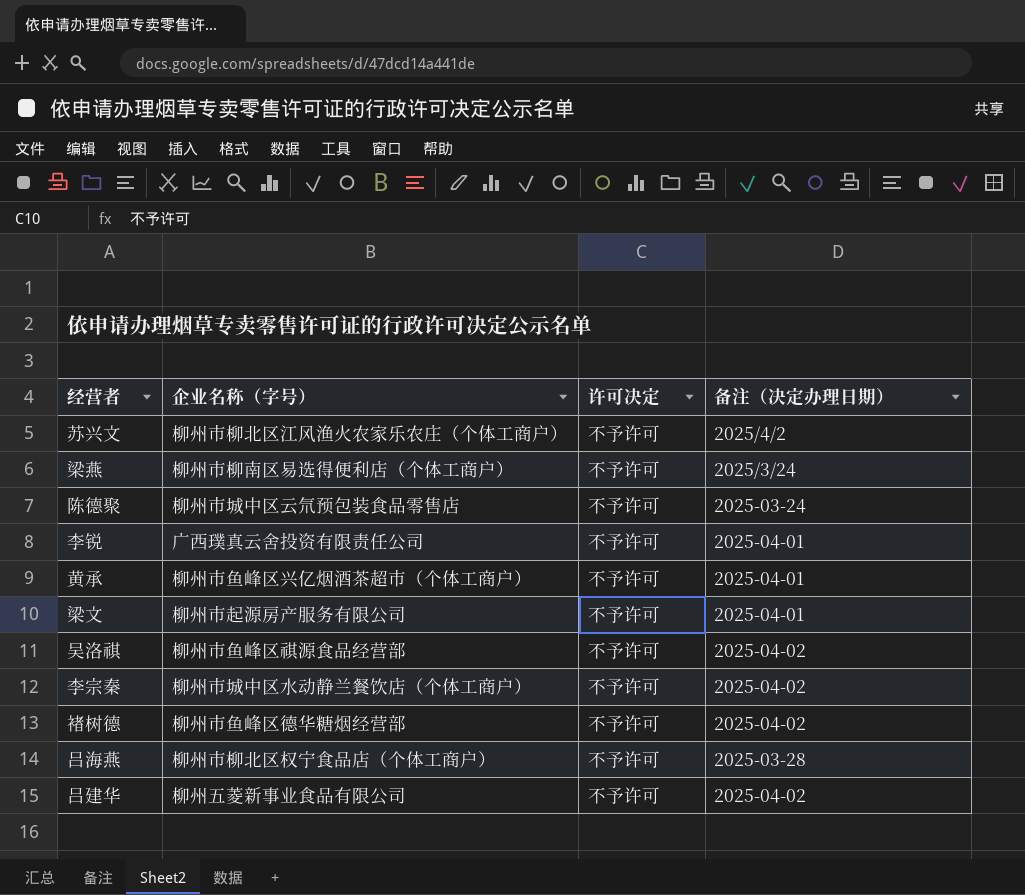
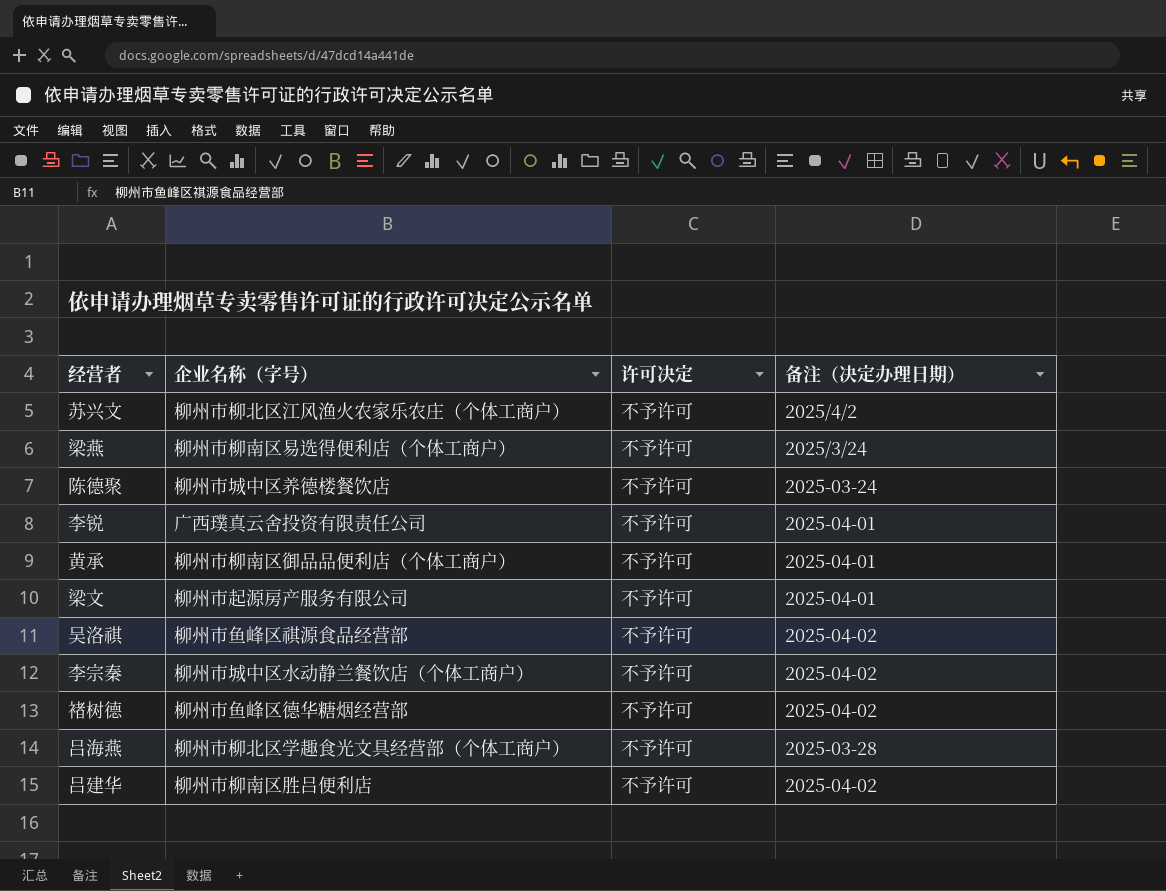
陈德聚 | 企业名称（字号）: 柳州市城中区云氘预包装食品零售店 -> 柳州市城中区养德楼餐饮店
黄承 | 企业名称（字号）: 柳州市鱼峰区兴亿烟酒茶超市（个体工商户） -> 柳州市柳南区御品品便利店（个体工商户）
吕海燕 | 企业名称（字号）: 柳州市柳北区权宁食品店（个体工商户） -> 柳州市柳北区学趣食光文具经营部（个体工商户）
吕建华 | 企业名称（字号）: 柳州五菱新事业食品有限公司 -> 柳州市柳南区胜吕便利店

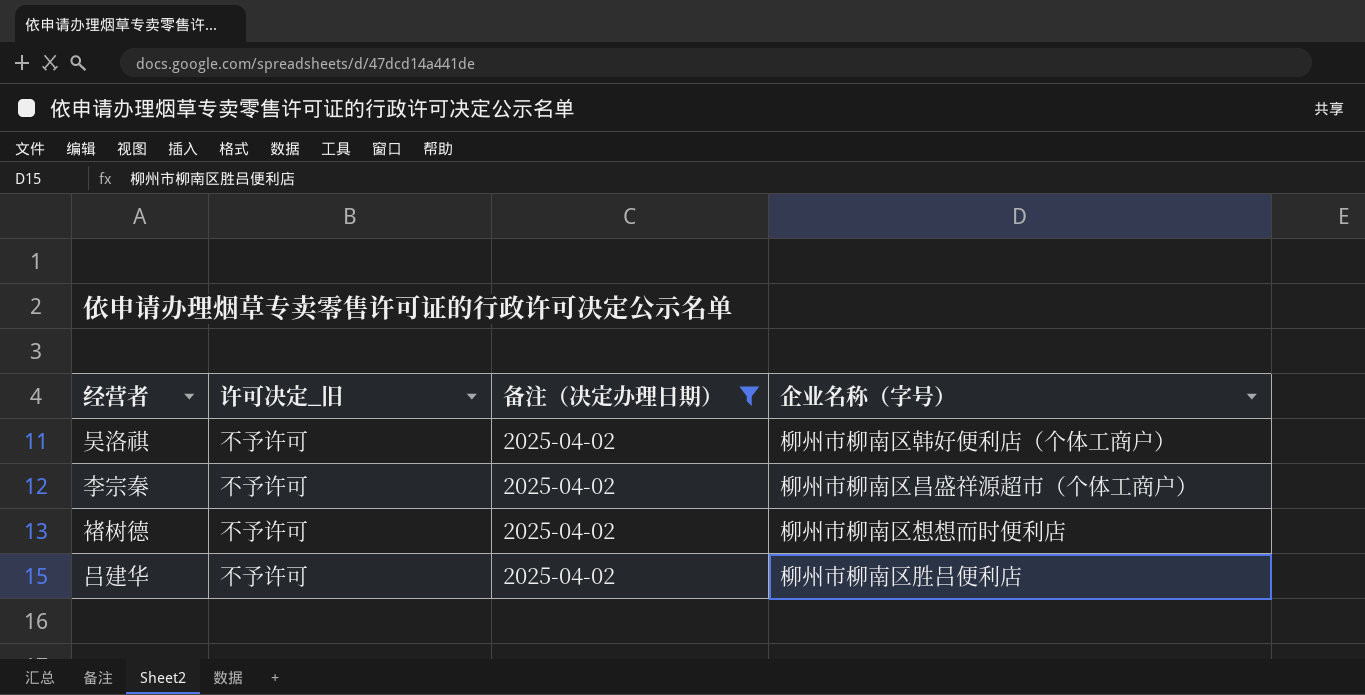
filter: none -> 备注（决定办理日期） = 2025-04-02
column name: 许可决定 -> 许可决定_旧
column 企业名称（字号） | position: 2 -> 4
吴洛祺 | 企业名称（字号）: 柳州市鱼峰区祺源食品经营部 -> 柳州市柳南区韩好便利店（个体工商户）
李宗秦 | 企业名称（字号）: 柳州市城中区水动静兰餐饮店（个体工商户） -> 柳州市柳南区昌盛祥源超市（个体工商户）
褚树德 | 企业名称（字号）: 柳州市鱼峰区德华糖烟经营部 -> 柳州市柳南区想想而时便利店

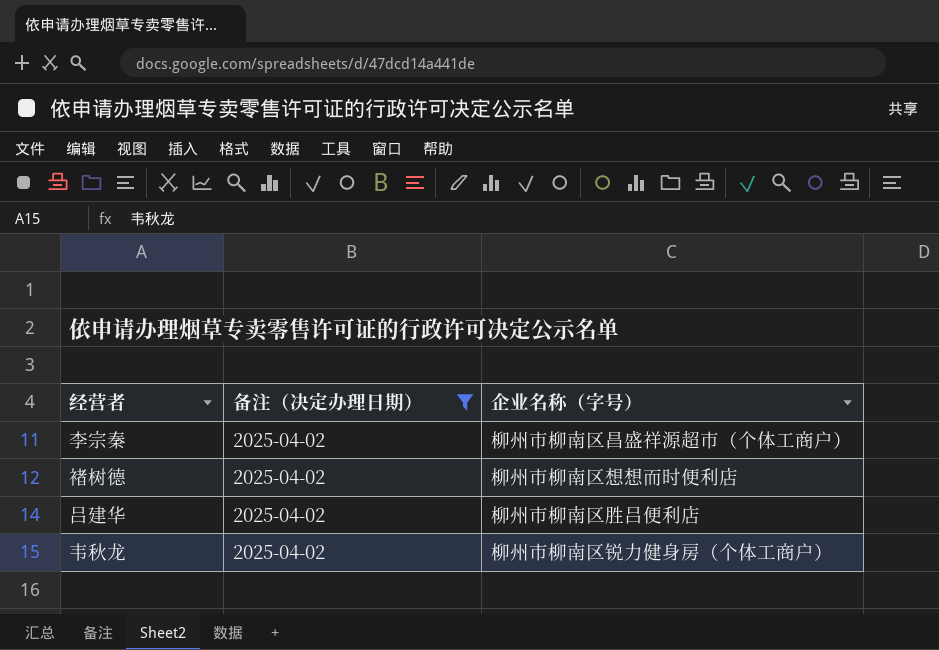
column 许可决定_旧 | position: 2 -> none
row 吴洛祺: 不予许可 | 2025-04-02 | 柳州市柳南区韩好便利店（个体工商户） -> none
row 韦秋龙: none -> 2025-04-02 | 柳州市柳南区锐力健身房（个体工商户）

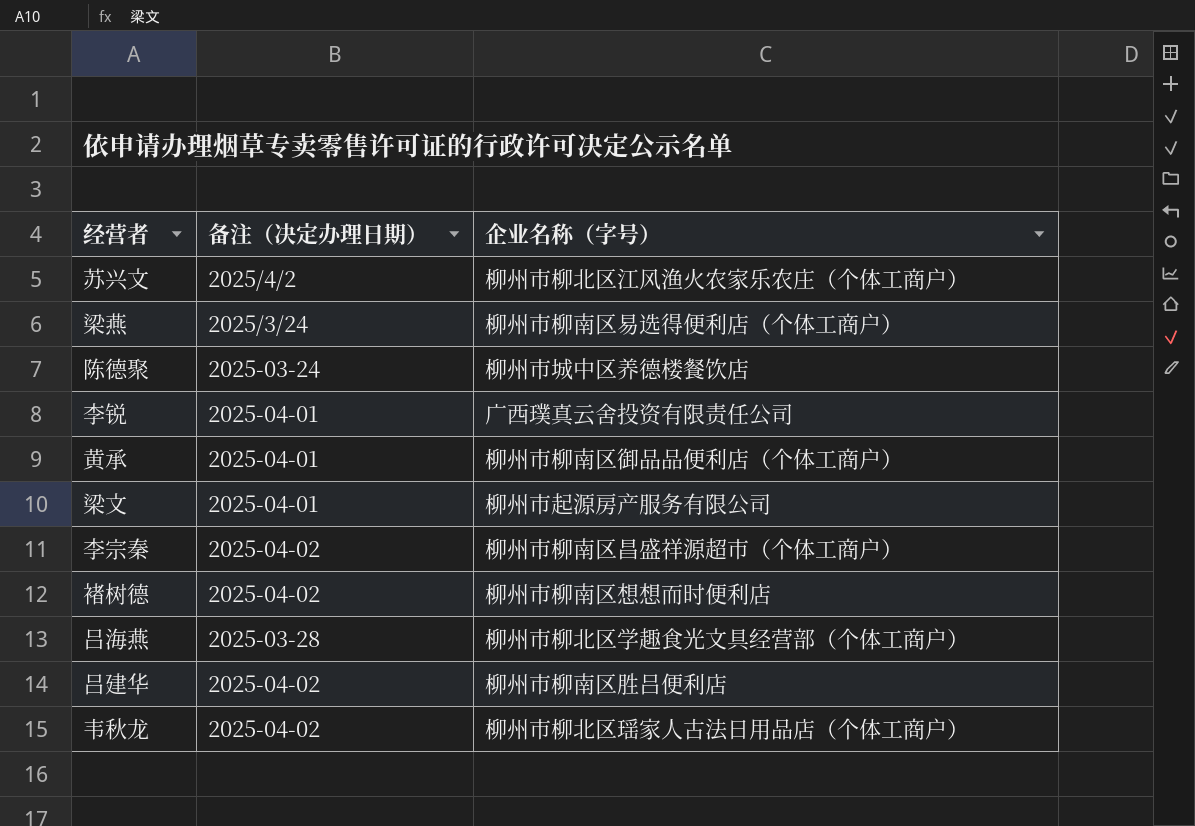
filter: 备注（决定办理日期） = 2025-04-02 -> none
韦秋龙 | 企业名称（字号）: 柳州市柳南区锐力健身房（个体工商户） -> 柳州市柳北区瑶家人古法日用品店（个体工商户）

